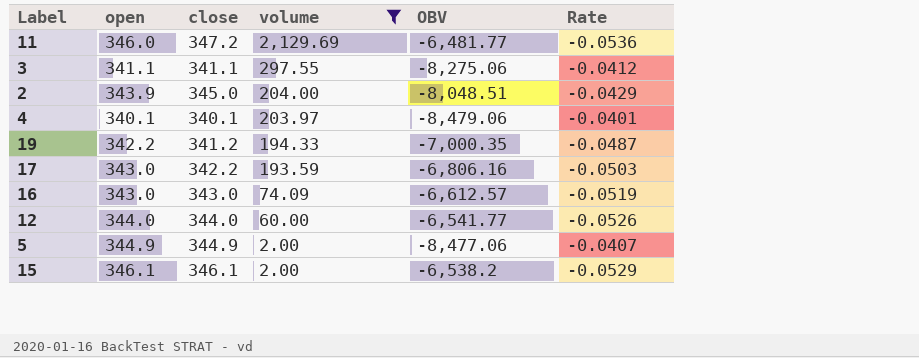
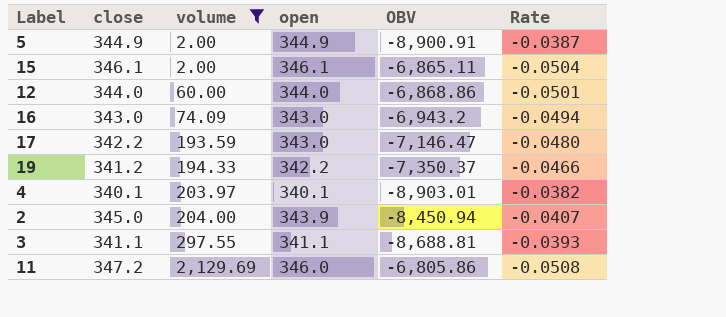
row order: volume descending -> volume ascending
column open | position: 2 -> 4
column Rate | formula: [close] / [OBV] -> [open] / [OBV]
5 | OBV: -8,477.06 -> -8,900.91
15 | OBV: -6,538.2 -> -6,865.11
12 | OBV: -6,541.77 -> -6,868.86
16 | OBV: -6,612.57 -> -6,943.2
17 | OBV: -6,806.16 -> -7,146.47
19 | OBV: -7,000.35 -> -7,350.37
4 | OBV: -8,479.06 -> -8,903.01
2 | OBV: -8,048.51 -> -8,450.94
3 | OBV: -8,275.06 -> -8,688.81
11 | OBV: -6,481.77 -> -6,805.86

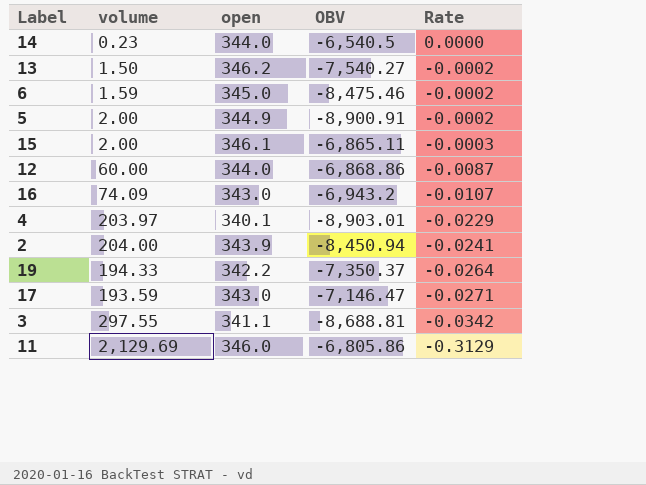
filter: volume >= 2.00 -> none
row order: volume ascending -> Rate descending
column close | position: 2 -> none
column Rate | formula: [open] / [OBV] -> [volume] / [OBV]

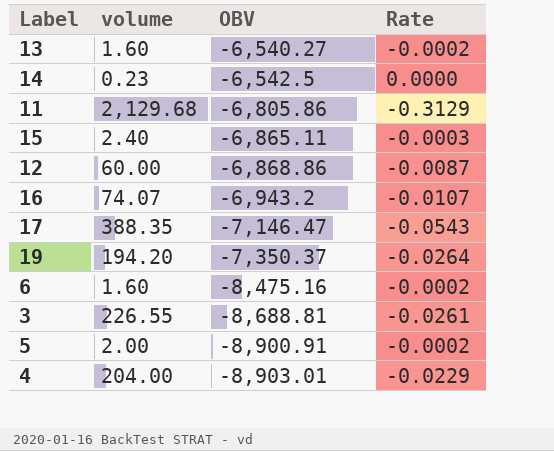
row order: Rate descending -> OBV descending
column open | position: 3 -> none
row 2: 204.00 | 343.9 | -8,450.94 | -0.0241 -> none
13 | volume: 1.50 -> 1.60
13 | OBV: -7,540.27 -> -6,540.27
14 | OBV: -6,540.5 -> -6,542.5
11 | volume: 2,129.69 -> 2,129.68
15 | volume: 2.00 -> 2.40
16 | volume: 74.09 -> 74.07
17 | volume: 193.59 -> 388.35
17 | Rate: -0.0271 -> -0.0543
19 | volume: 194.33 -> 194.20
6 | volume: 1.59 -> 1.60
6 | OBV: -8,475.46 -> -8,475.16
3 | volume: 297.55 -> 226.55
3 | Rate: -0.0342 -> -0.0261
4 | volume: 203.97 -> 204.00

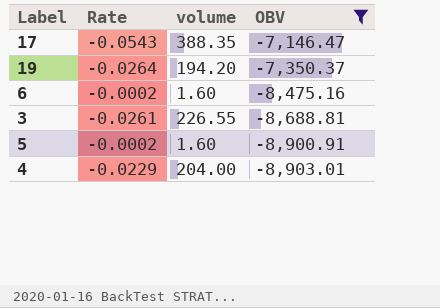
filter: none -> OBV <= -7,146.47
column Rate | position: 4 -> 2
5 | volume: 2.00 -> 1.60

